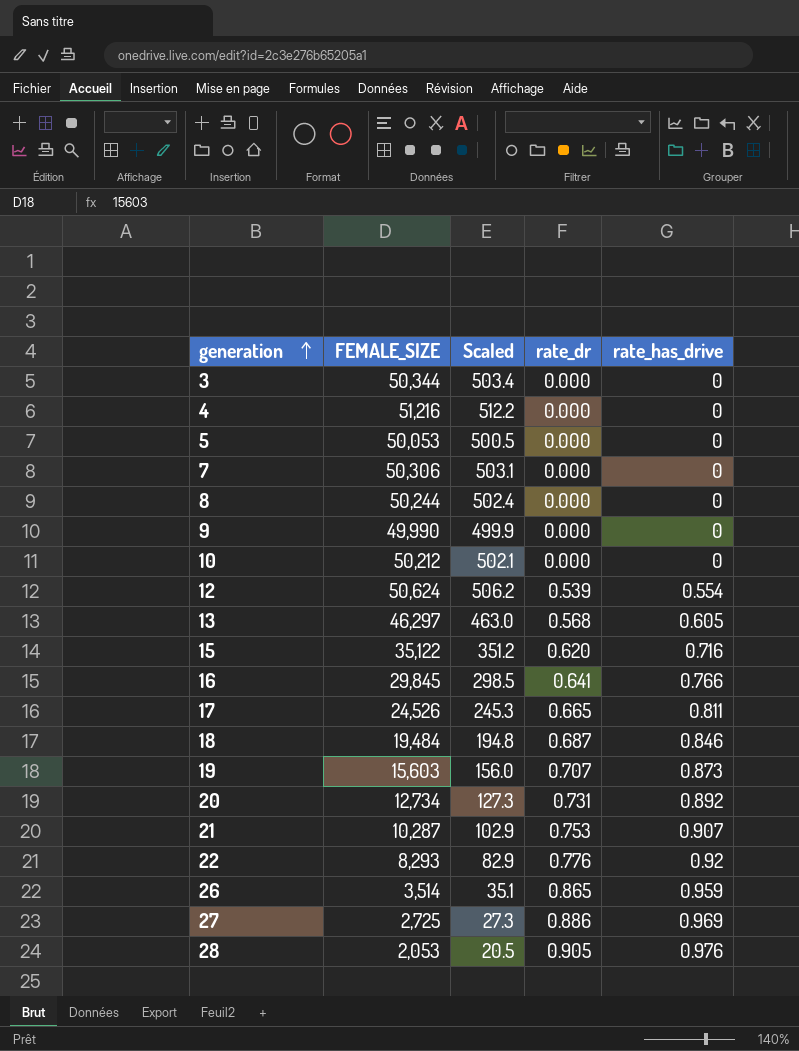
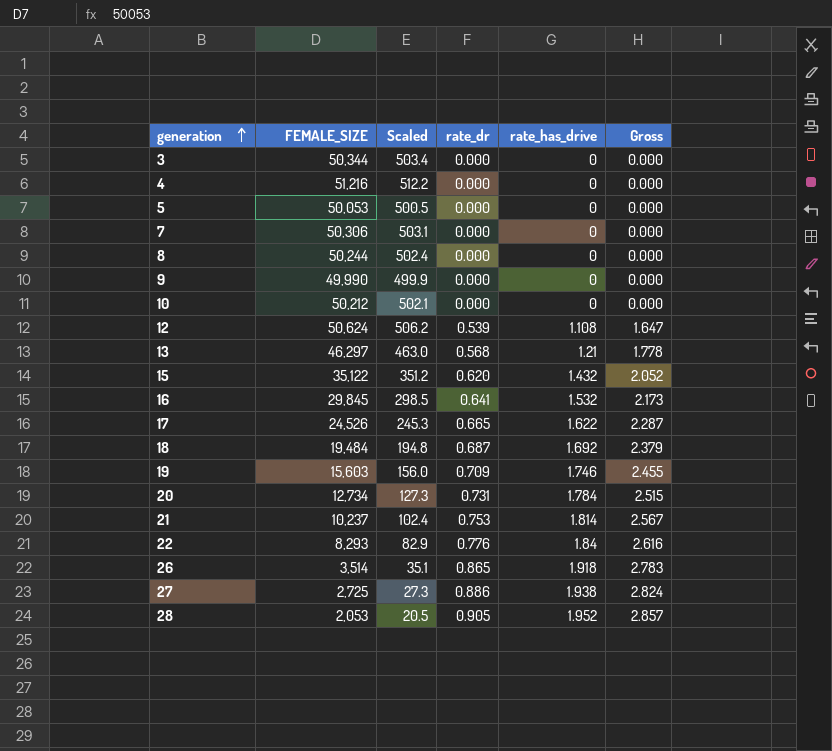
column Gross | formula: none -> [rate_dr] + [rate_has_drive]
12 | rate_has_drive: 0.554 -> 1.108
13 | rate_has_drive: 0.605 -> 1.21
15 | rate_has_drive: 0.716 -> 1.432
16 | rate_has_drive: 0.766 -> 1.532
17 | rate_has_drive: 0.811 -> 1.622
18 | rate_has_drive: 0.846 -> 1.692
19 | rate_dr: 0.707 -> 0.709
19 | rate_has_drive: 0.873 -> 1.746
20 | rate_has_drive: 0.892 -> 1.784
21 | FEMALE_SIZE: 10,287 -> 10,237
21 | Scaled: 102.9 -> 102.4
21 | rate_has_drive: 0.907 -> 1.814
22 | rate_has_drive: 0.92 -> 1.84
26 | rate_has_drive: 0.959 -> 1.918
27 | rate_has_drive: 0.969 -> 1.938
28 | rate_has_drive: 0.976 -> 1.952

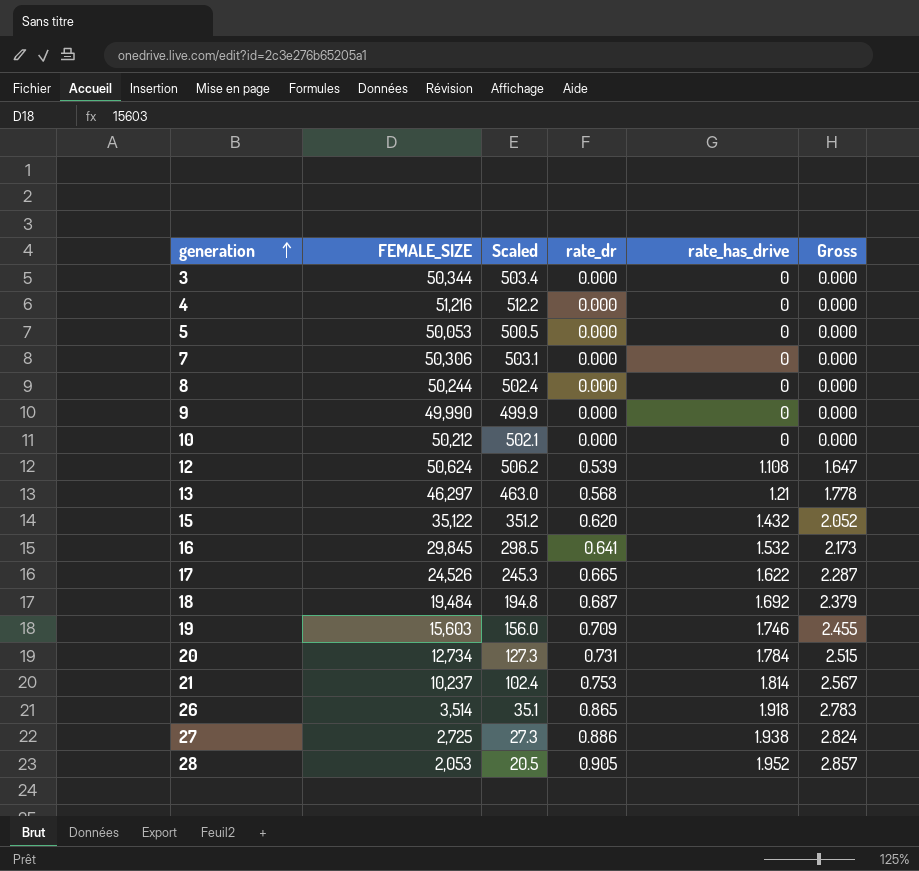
row 22: 8,293 | 82.9 | 0.776 | 1.84 | 2.616 -> none

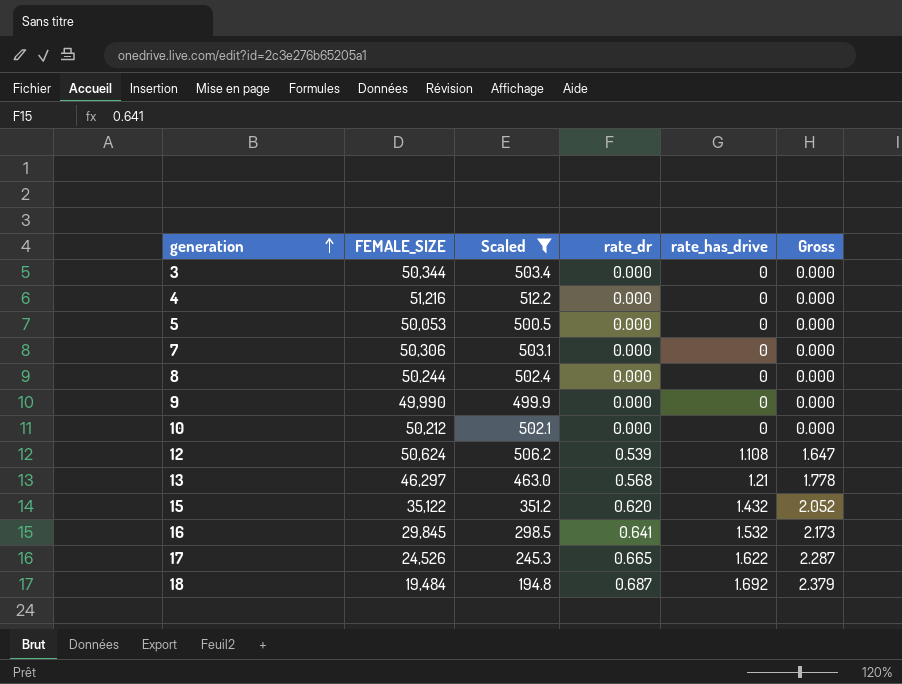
filter: none -> Scaled >= 194.8

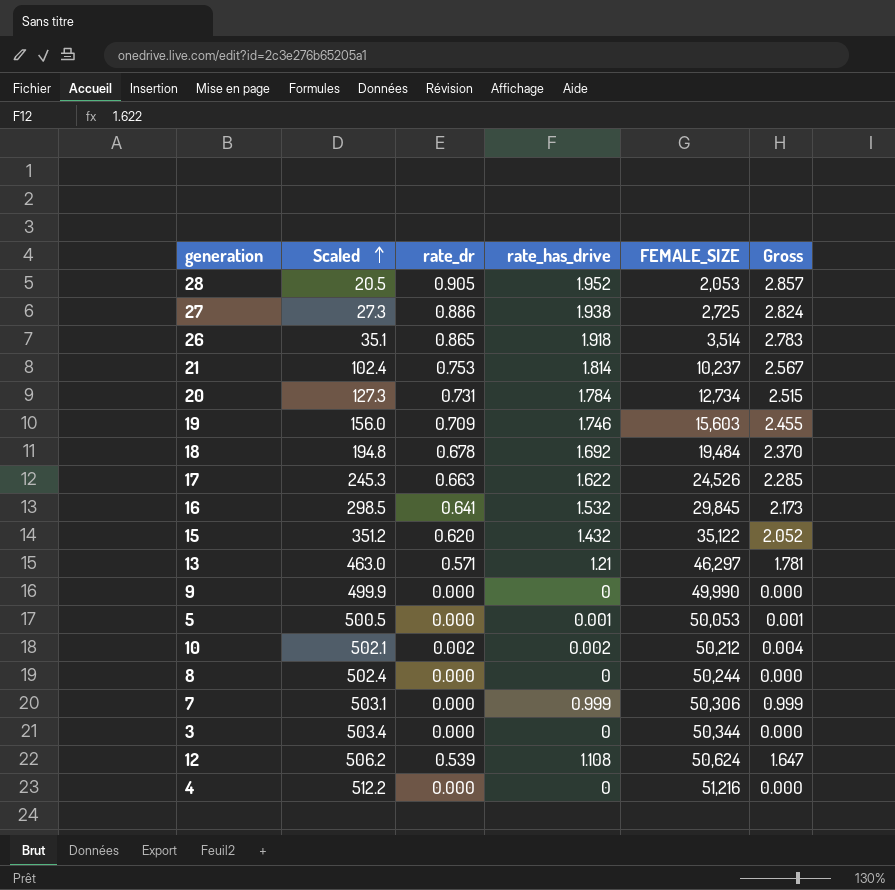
filter: Scaled >= 194.8 -> none
row order: generation ascending -> Scaled ascending
column FEMALE_SIZE | position: 2 -> 5
18 | rate_dr: 0.687 -> 0.678
18 | Gross: 2.379 -> 2.370
17 | rate_dr: 0.665 -> 0.663
17 | Gross: 2.287 -> 2.285
13 | rate_dr: 0.568 -> 0.571
13 | Gross: 1.778 -> 1.781
5 | rate_has_drive: 0 -> 0.001
5 | Gross: 0.000 -> 0.001
10 | rate_dr: 0.000 -> 0.002
10 | rate_has_drive: 0 -> 0.002
10 | Gross: 0.000 -> 0.004
7 | rate_has_drive: 0 -> 0.999
7 | Gross: 0.000 -> 0.999

